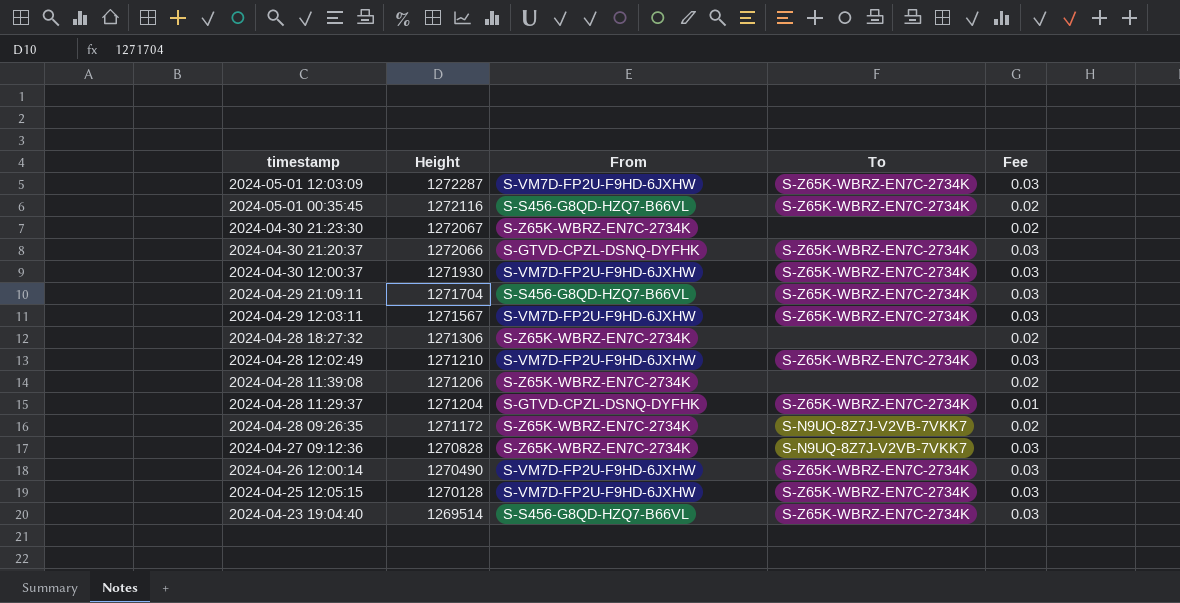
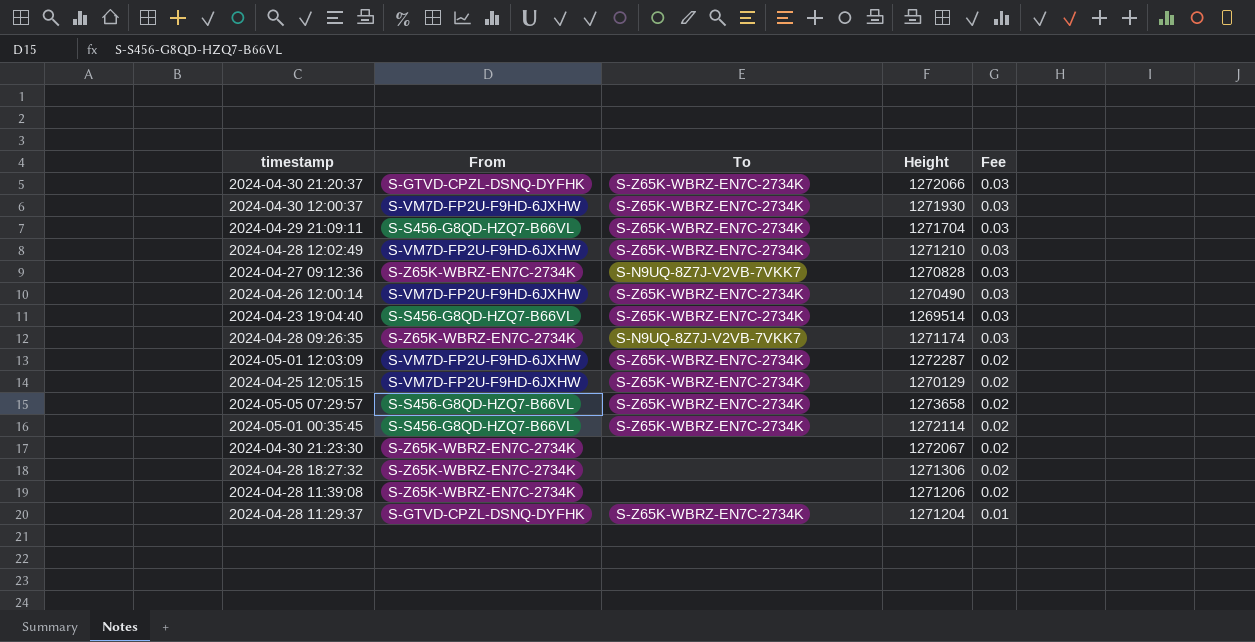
row order: timestamp descending -> Fee descending
column Height | position: 2 -> 4
row 2024-04-29 12:03:11: 1271567 | S-VM7D-FP2U-F9HD-6JXHW | S-Z65K-WBRZ-EN7C-2734K | 0.03 -> none
2024-04-28 09:26:35 | Height: 1271172 -> 1271174
2024-04-28 09:26:35 | Fee: 0.02 -> 0.03
2024-05-01 12:03:09 | Fee: 0.03 -> 0.02
2024-04-25 12:05:15 | Height: 1270128 -> 1270129
2024-04-25 12:05:15 | Fee: 0.03 -> 0.02
row 2024-05-05 07:29:57: none -> S-S456-G8QD-HZQ7-B66VL | S-Z65K-WBRZ-EN7C-2734K | 1273658 | 0.02
2024-05-01 00:35:45 | Height: 1272116 -> 1272114

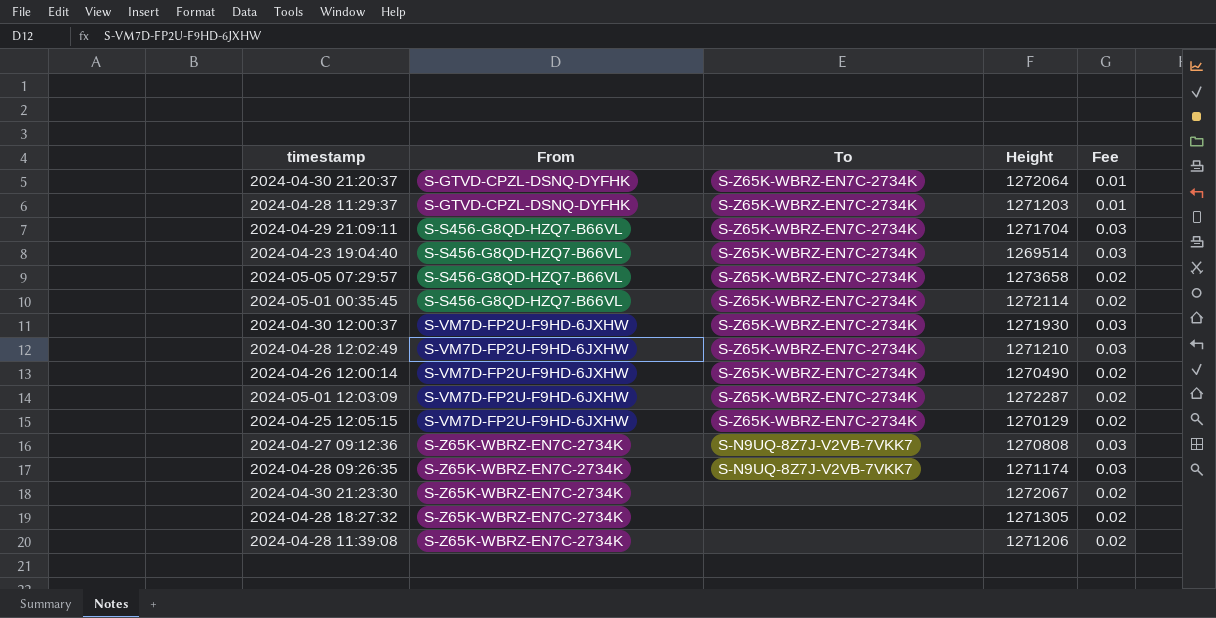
row order: Fee descending -> From ascending
2024-04-30 21:20:37 | Height: 1272066 -> 1272064
2024-04-30 21:20:37 | Fee: 0.03 -> 0.01
2024-04-28 11:29:37 | Height: 1271204 -> 1271203
2024-04-26 12:00:14 | Fee: 0.03 -> 0.02
2024-04-27 09:12:36 | Height: 1270828 -> 1270808
2024-04-28 18:27:32 | Height: 1271306 -> 1271305

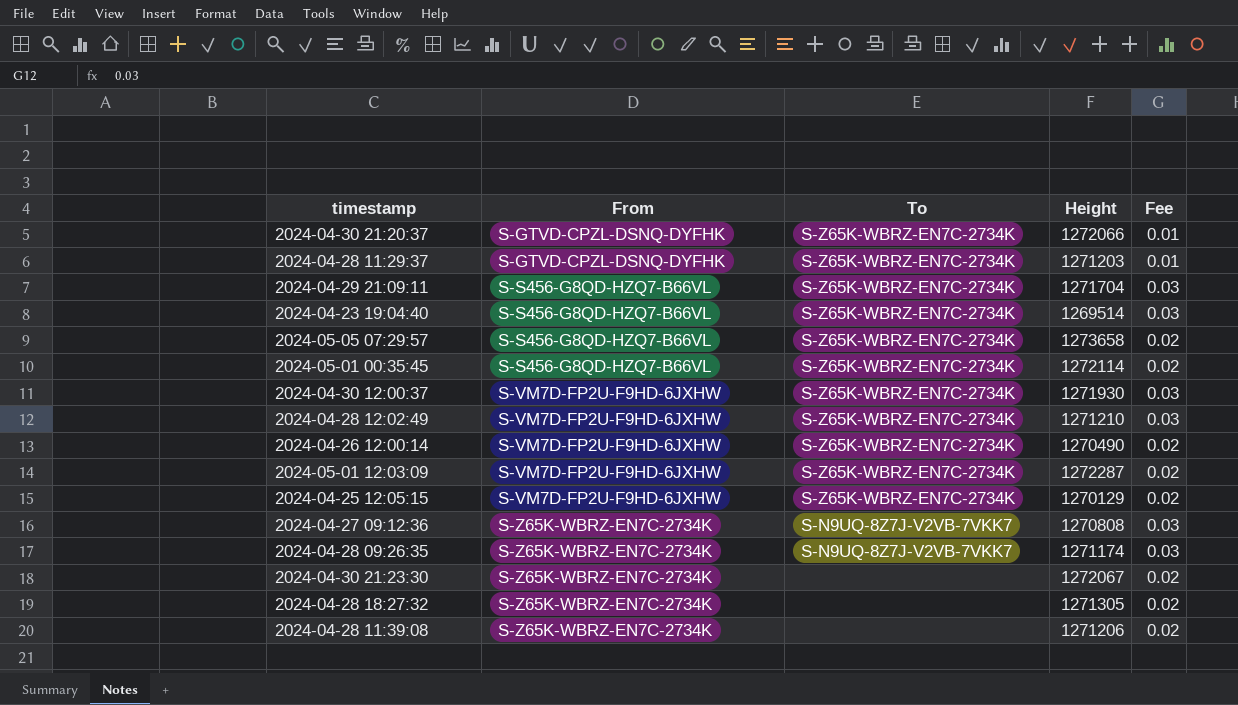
2024-04-30 21:20:37 | Height: 1272064 -> 1272066

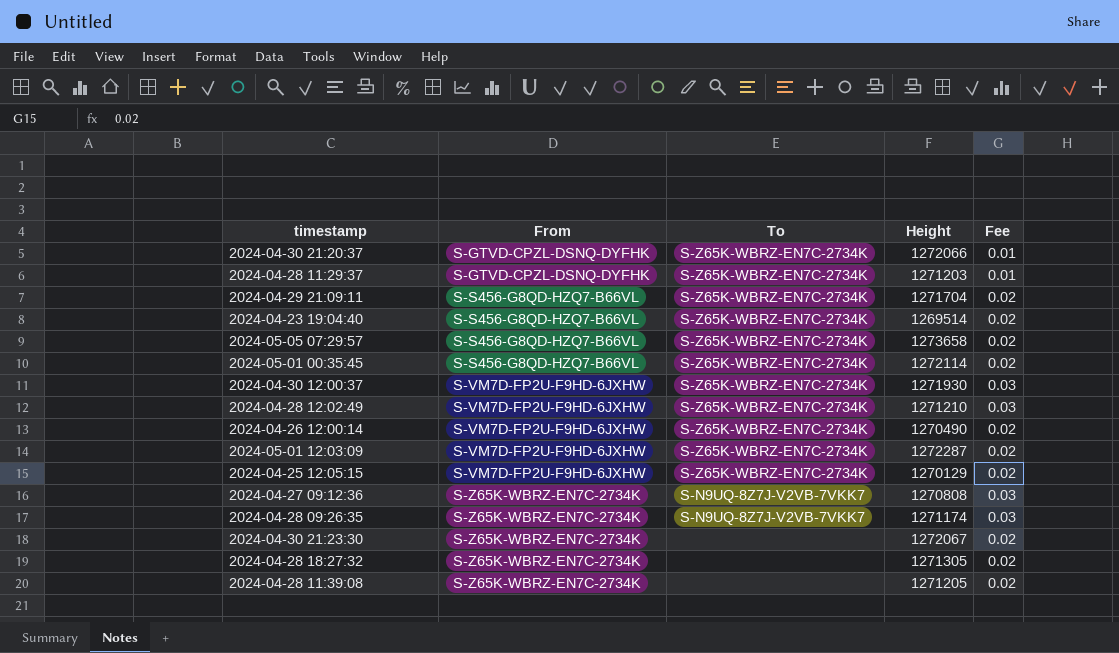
2024-04-29 21:09:11 | Fee: 0.03 -> 0.02
2024-04-23 19:04:40 | Fee: 0.03 -> 0.02
2024-04-28 11:39:08 | Height: 1271206 -> 1271205

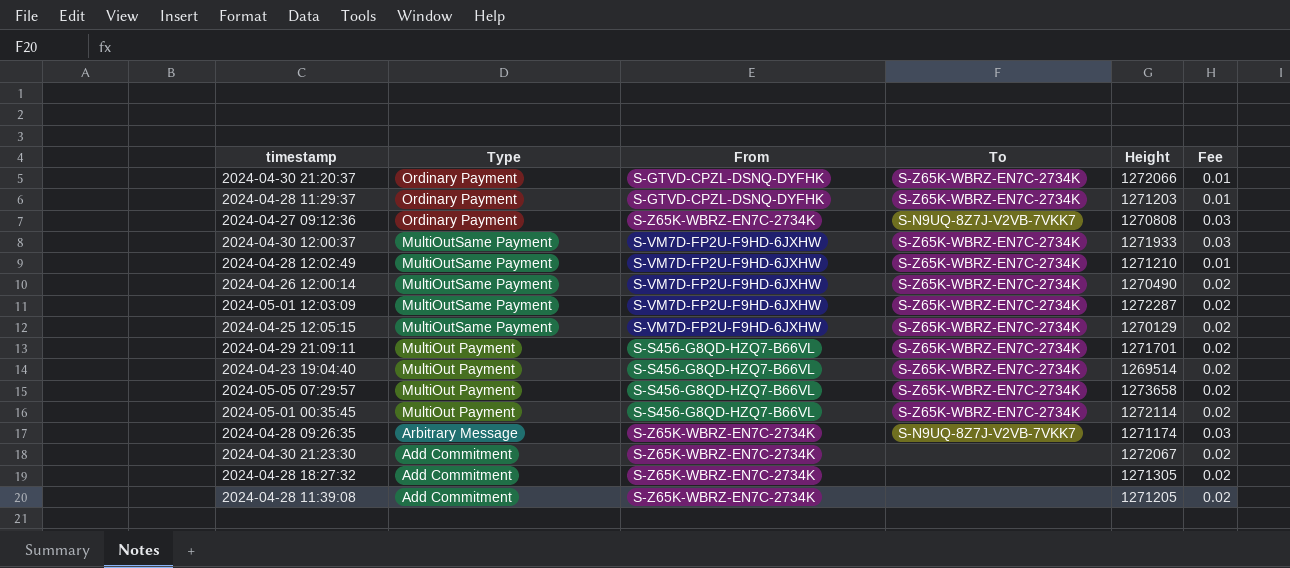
row order: From ascending -> Type descending
column Type | position: none -> 2
2024-04-30 12:00:37 | Height: 1271930 -> 1271933
2024-04-28 12:02:49 | Fee: 0.03 -> 0.01
2024-04-29 21:09:11 | Height: 1271704 -> 1271701

